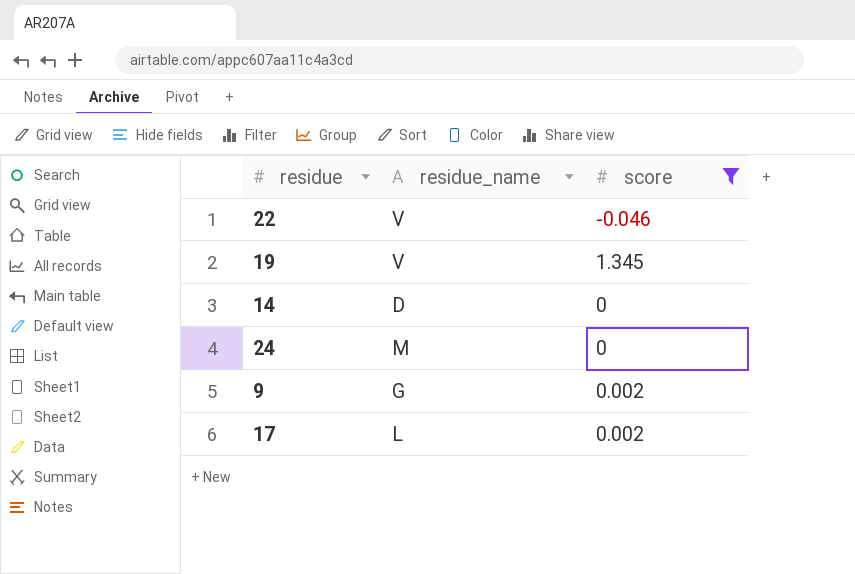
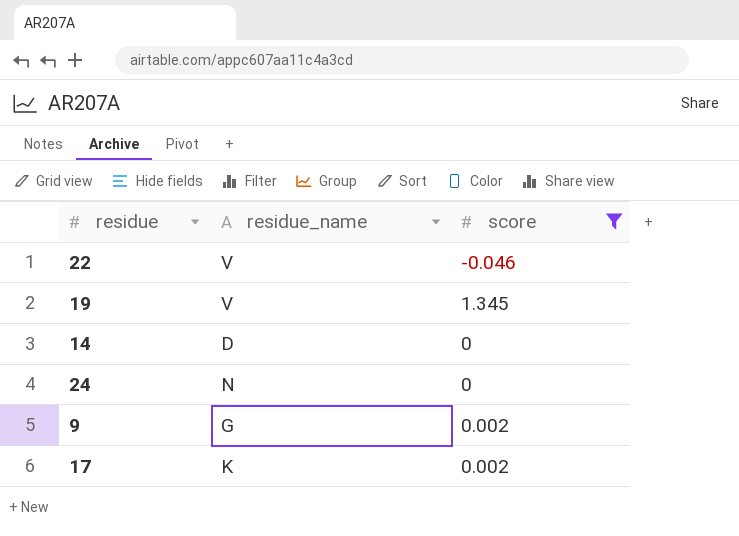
24 | residue_name: M -> N
17 | residue_name: L -> K

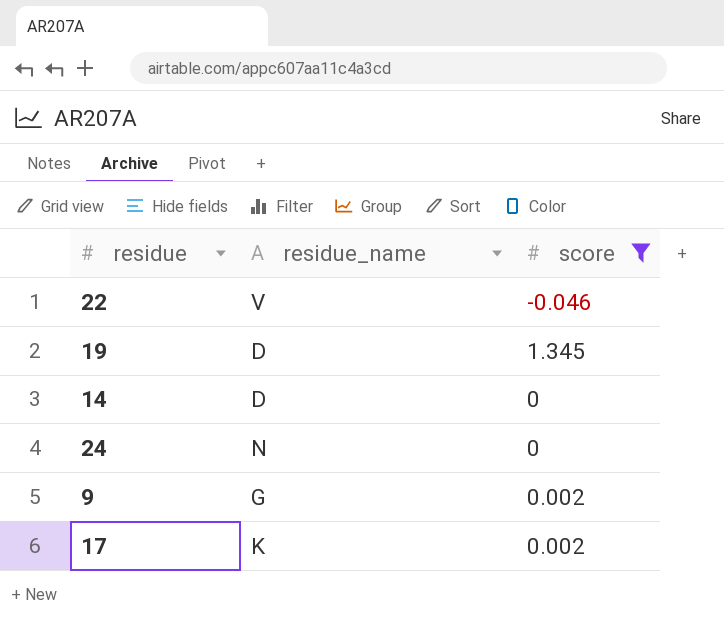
19 | residue_name: V -> D

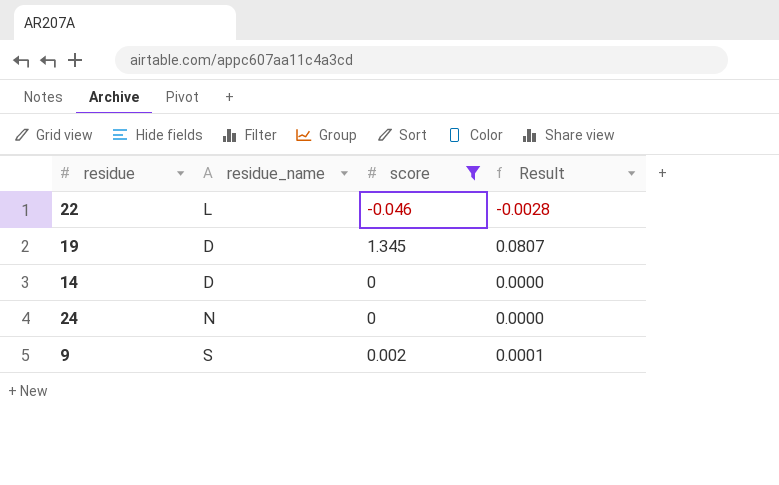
column Result | formula: none -> [score] * 0.06
row 17: K | 0.002 -> none
22 | residue_name: V -> L
9 | residue_name: G -> S

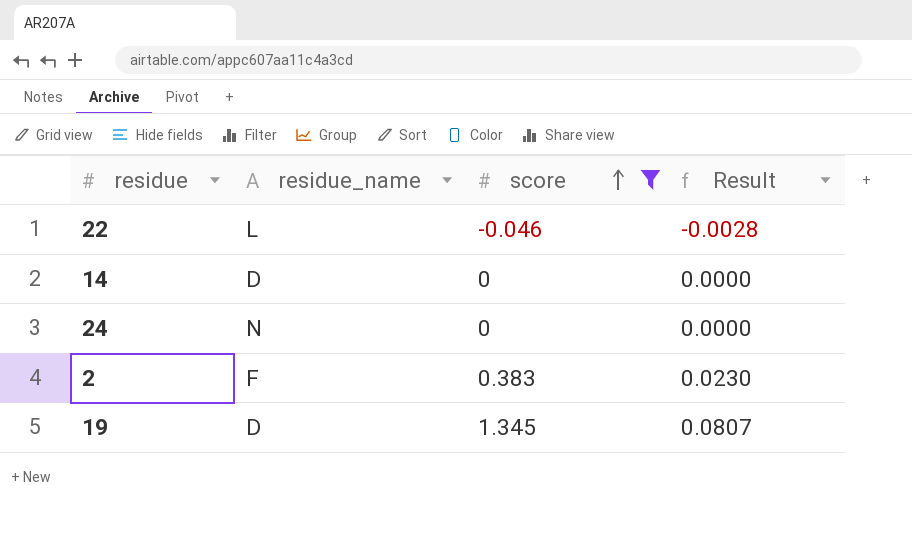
row order: none -> score ascending
row 9: S | 0.002 | 0.0001 -> none
row 2: none -> F | 0.383 | 0.0230

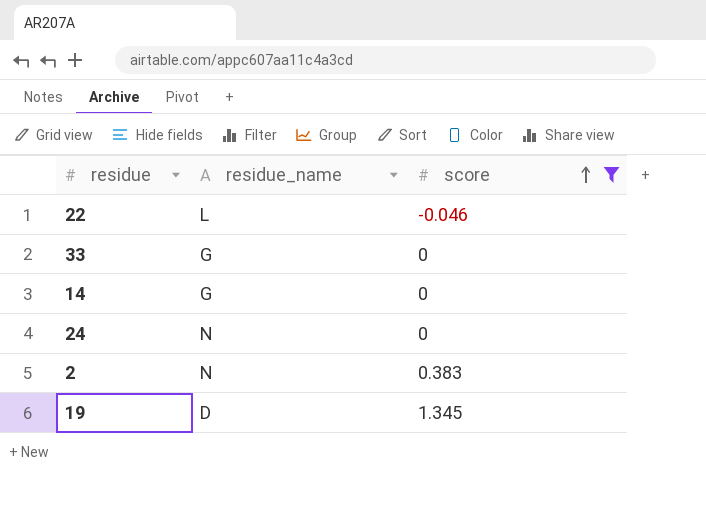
column Result | formula: [score] * 0.06 -> none
row 33: none -> G | 0
14 | residue_name: D -> G
2 | residue_name: F -> N

